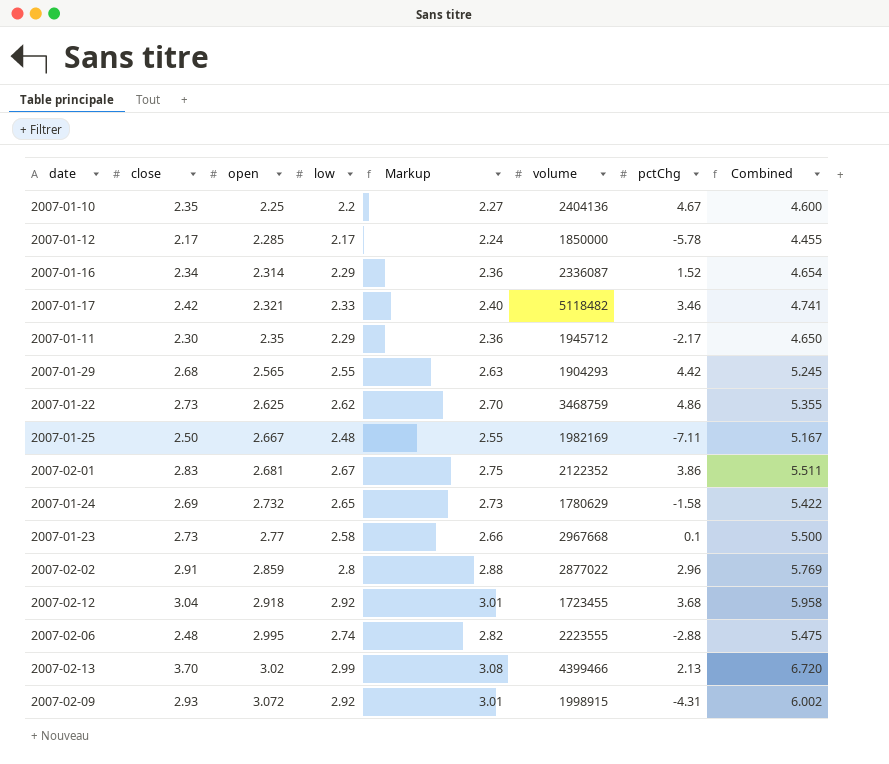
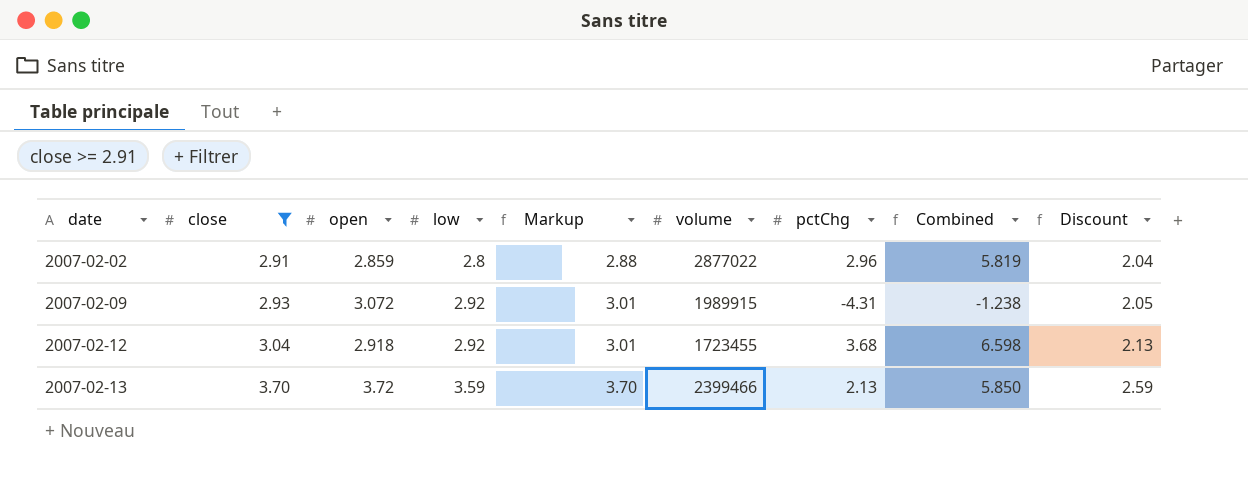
filter: none -> close >= 2.91
row order: open ascending -> date ascending
column Combined | formula: [close] + [open] -> [open] + [pctChg]
column Discount | formula: none -> [close] * 0.7
2007-02-09 | volume: 1998915 -> 1989915
2007-02-13 | open: 3.02 -> 3.72
2007-02-13 | low: 2.99 -> 3.59
2007-02-13 | Markup: 3.08 -> 3.70
2007-02-13 | volume: 4399466 -> 2399466

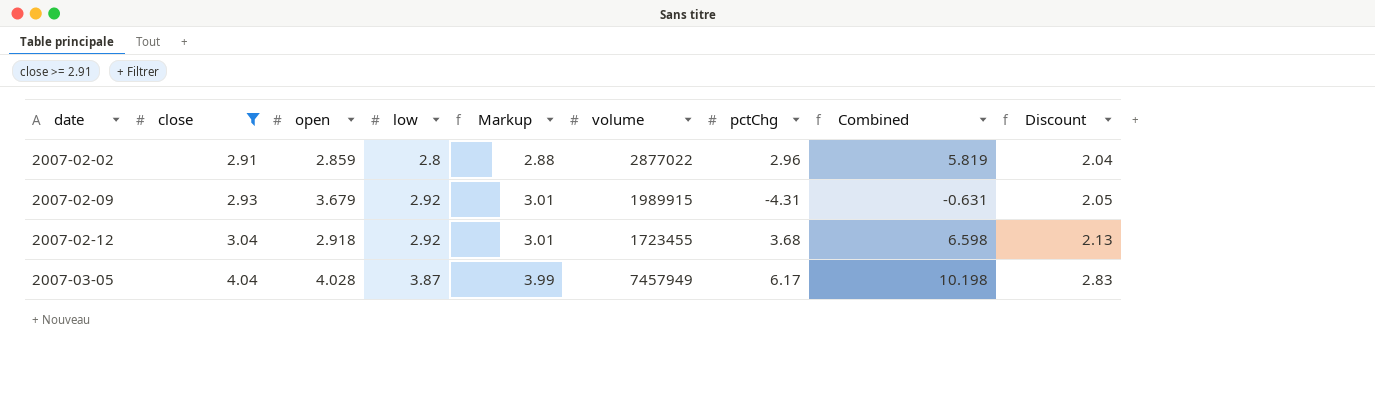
row 2007-02-13: 3.70 | 3.72 | 3.59 | 3.70 | 2399466 | 2.13 | 5.850 | 2.59 -> none
2007-02-09 | open: 3.072 -> 3.679
2007-02-09 | Combined: -1.238 -> -0.631
row 2007-03-05: none -> 4.04 | 4.028 | 3.87 | 3.99 | 7457949 | 6.17 | 10.198 | 2.83

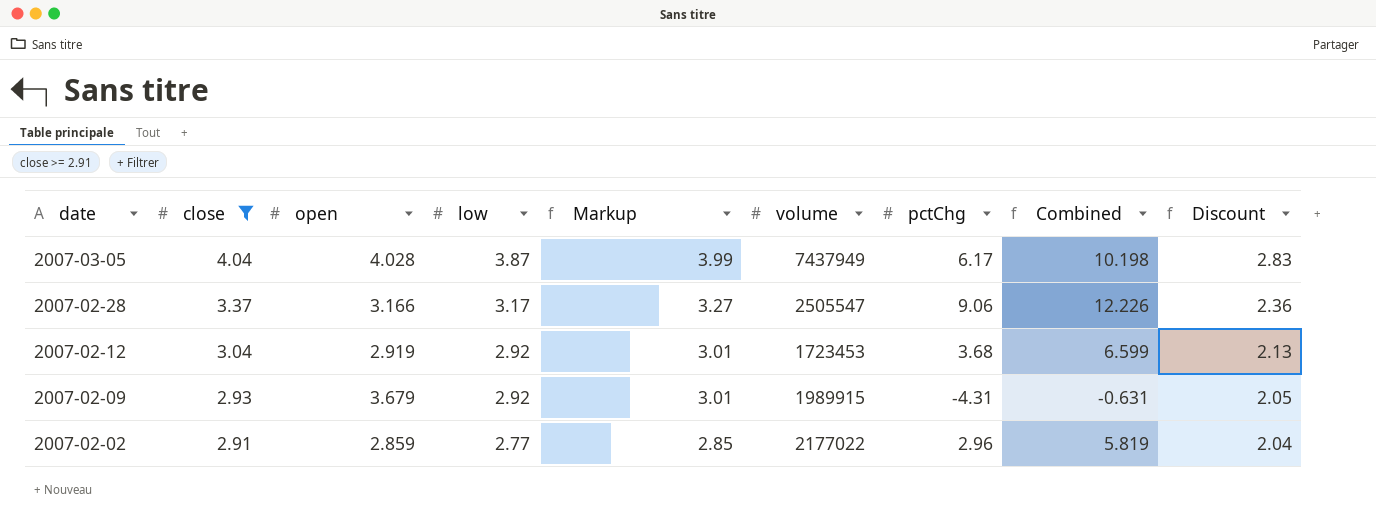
row order: date ascending -> date descending
2007-03-05 | volume: 7457949 -> 7437949
row 2007-02-28: none -> 3.37 | 3.166 | 3.17 | 3.27 | 2505547 | 9.06 | 12.226 | 2.36
2007-02-12 | open: 2.918 -> 2.919
2007-02-12 | volume: 1723455 -> 1723453
2007-02-12 | Combined: 6.598 -> 6.599
2007-02-02 | low: 2.8 -> 2.77
2007-02-02 | Markup: 2.88 -> 2.85
2007-02-02 | volume: 2877022 -> 2177022

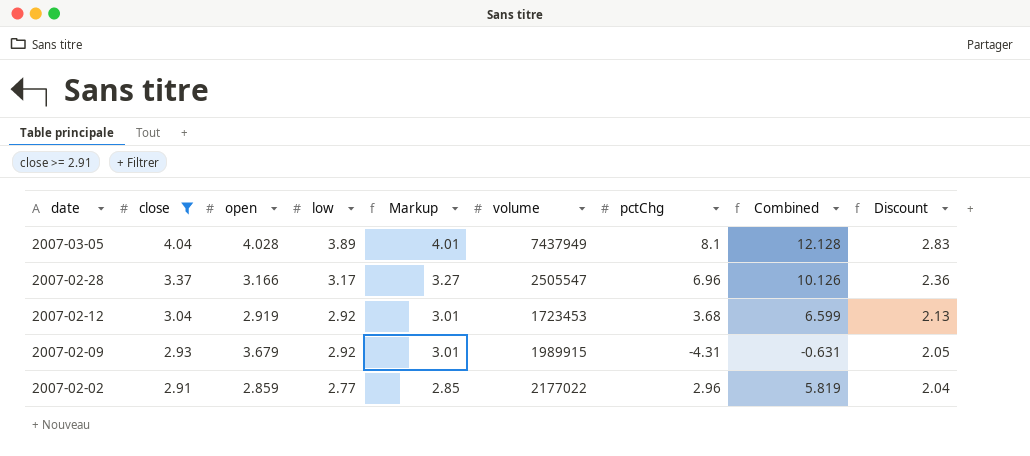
2007-03-05 | low: 3.87 -> 3.89
2007-03-05 | Markup: 3.99 -> 4.01
2007-03-05 | pctChg: 6.17 -> 8.1
2007-03-05 | Combined: 10.198 -> 12.128
2007-02-28 | pctChg: 9.06 -> 6.96
2007-02-28 | Combined: 12.226 -> 10.126

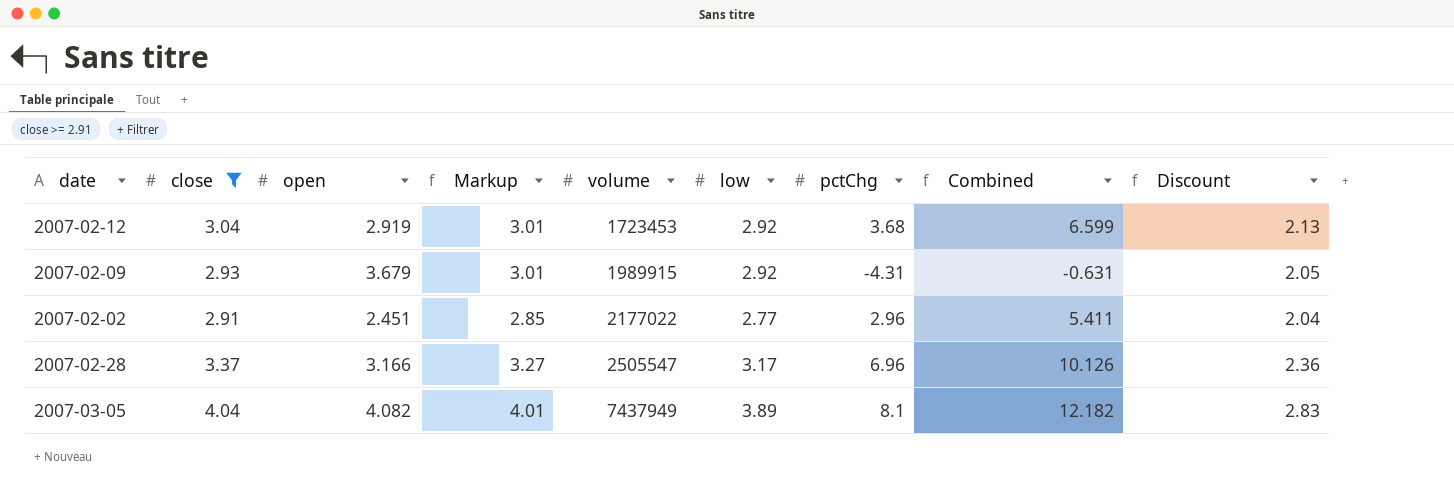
row order: date descending -> volume ascending
column low | position: 4 -> 6
2007-02-02 | open: 2.859 -> 2.451
2007-02-02 | Combined: 5.819 -> 5.411
2007-03-05 | open: 4.028 -> 4.082
2007-03-05 | Combined: 12.128 -> 12.182

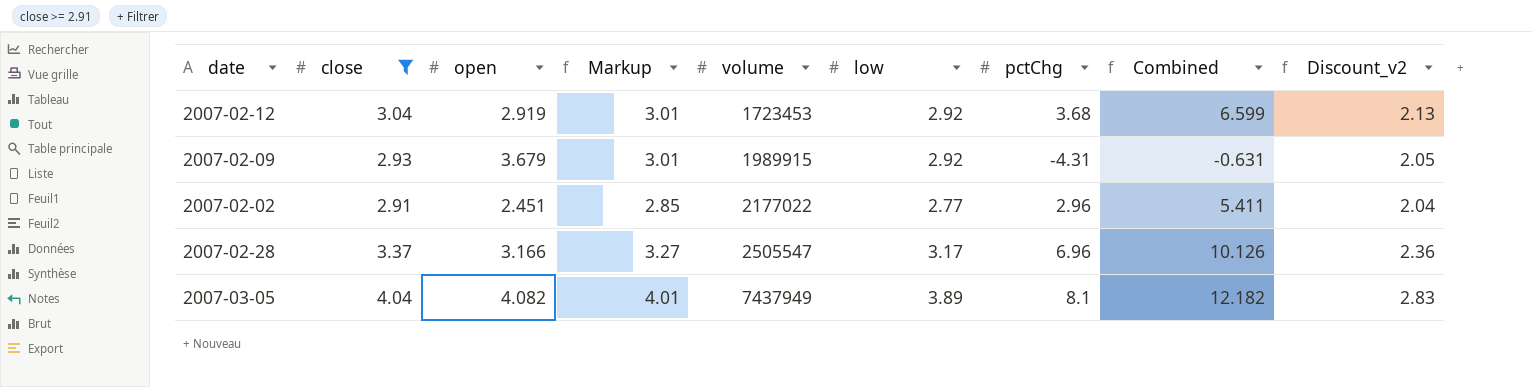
column name: Discount -> Discount_v2

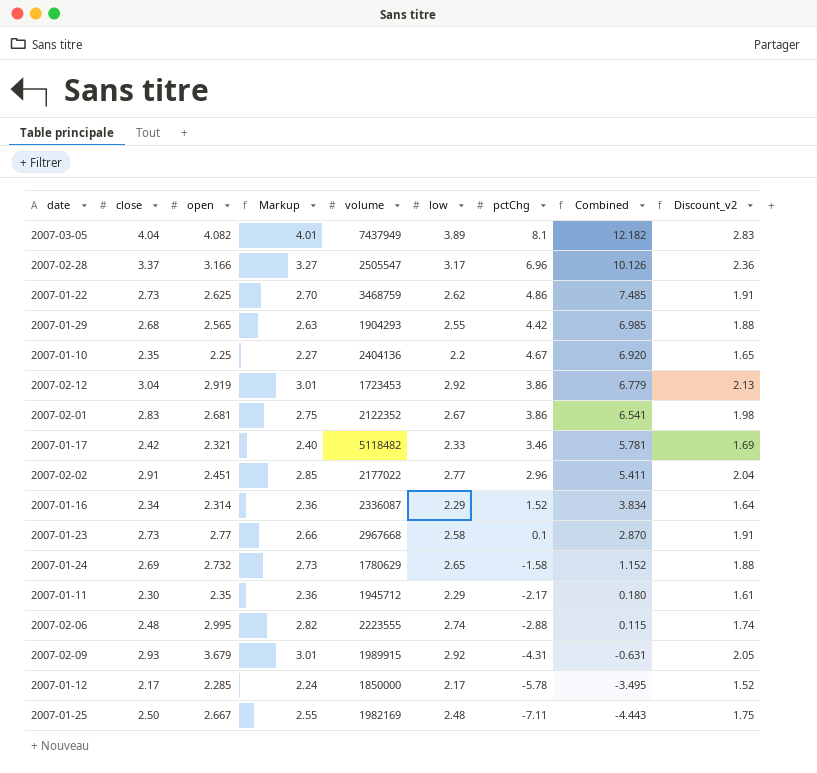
filter: close >= 2.91 -> none
row order: volume ascending -> Combined descending
2007-02-12 | pctChg: 3.68 -> 3.86
2007-02-12 | Combined: 6.599 -> 6.779

